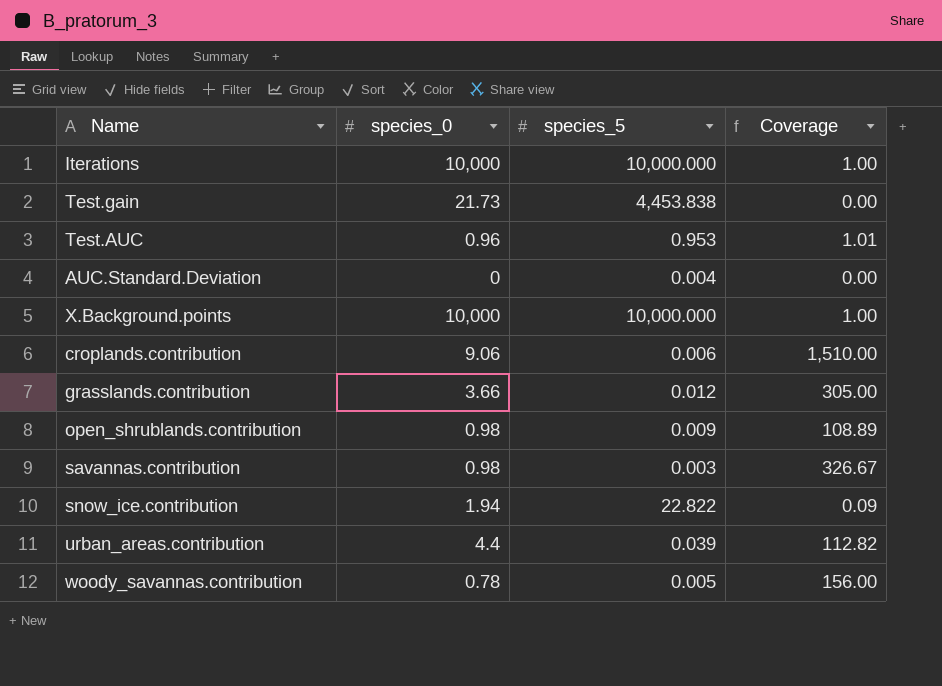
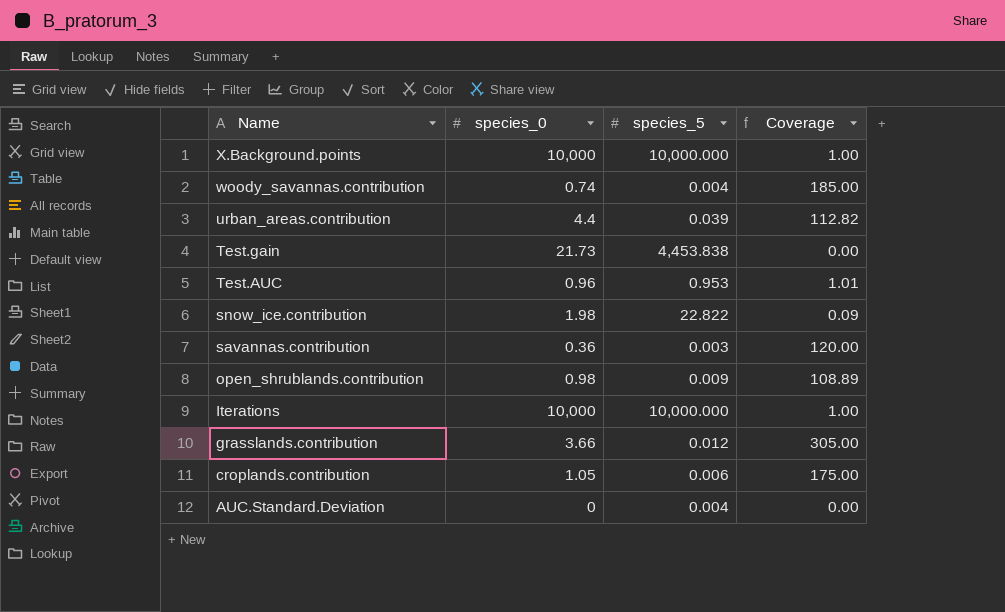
row order: none -> Name descending
woody_savannas.contribution | species_0: 0.78 -> 0.74
woody_savannas.contribution | species_5: 0.005 -> 0.004
woody_savannas.contribution | Coverage: 156.00 -> 185.00
snow_ice.contribution | species_0: 1.94 -> 1.98
savannas.contribution | species_0: 0.98 -> 0.36
savannas.contribution | Coverage: 326.67 -> 120.00
croplands.contribution | species_0: 9.06 -> 1.05
croplands.contribution | Coverage: 1,510.00 -> 175.00

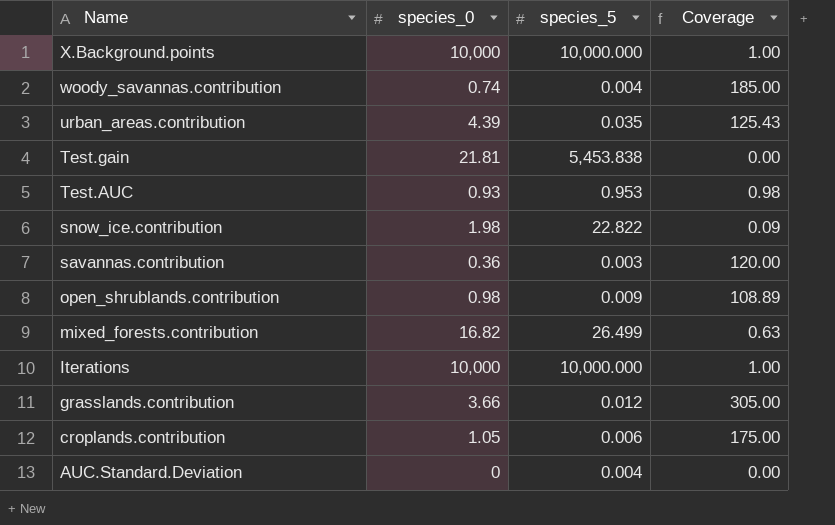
urban_areas.contribution | species_0: 4.4 -> 4.39
urban_areas.contribution | species_5: 0.039 -> 0.035
urban_areas.contribution | Coverage: 112.82 -> 125.43
Test.gain | species_0: 21.73 -> 21.81
Test.gain | species_5: 4,453.838 -> 5,453.838
Test.AUC | species_0: 0.96 -> 0.93
Test.AUC | Coverage: 1.01 -> 0.98
row mixed_forests.contribution: none -> 16.82 | 26.499 | 0.63

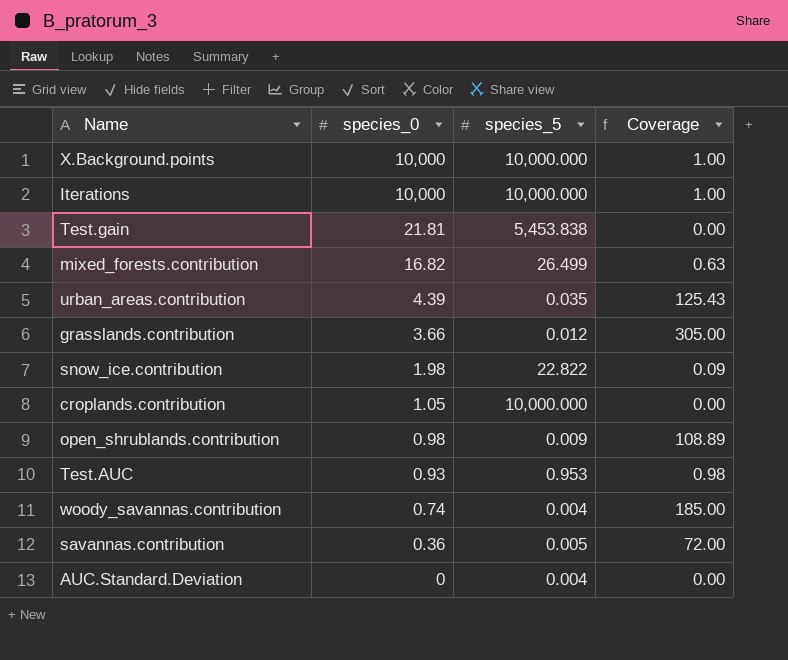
row order: Name descending -> species_0 descending
croplands.contribution | species_5: 0.006 -> 10,000.000
croplands.contribution | Coverage: 175.00 -> 0.00
savannas.contribution | species_5: 0.003 -> 0.005
savannas.contribution | Coverage: 120.00 -> 72.00

